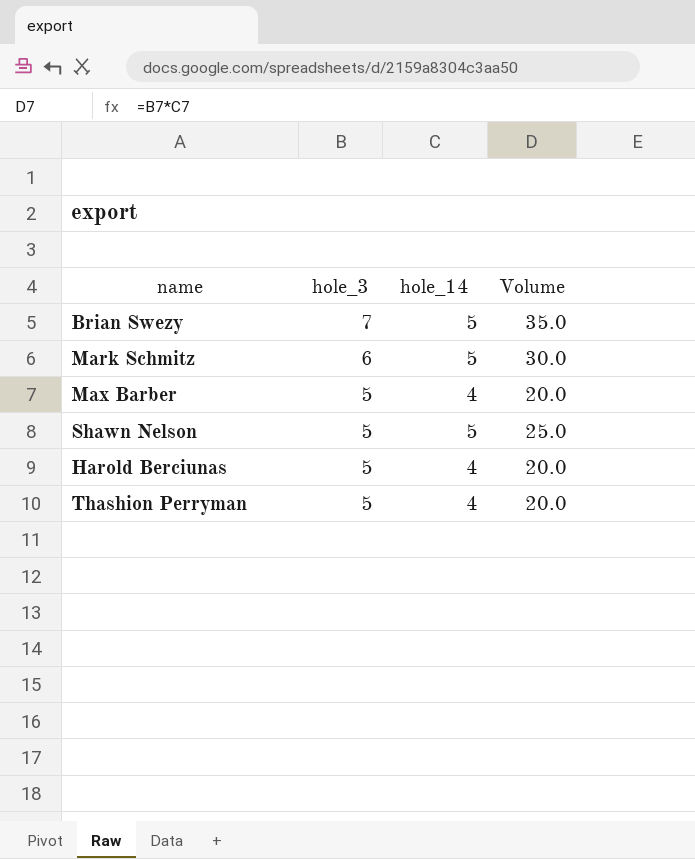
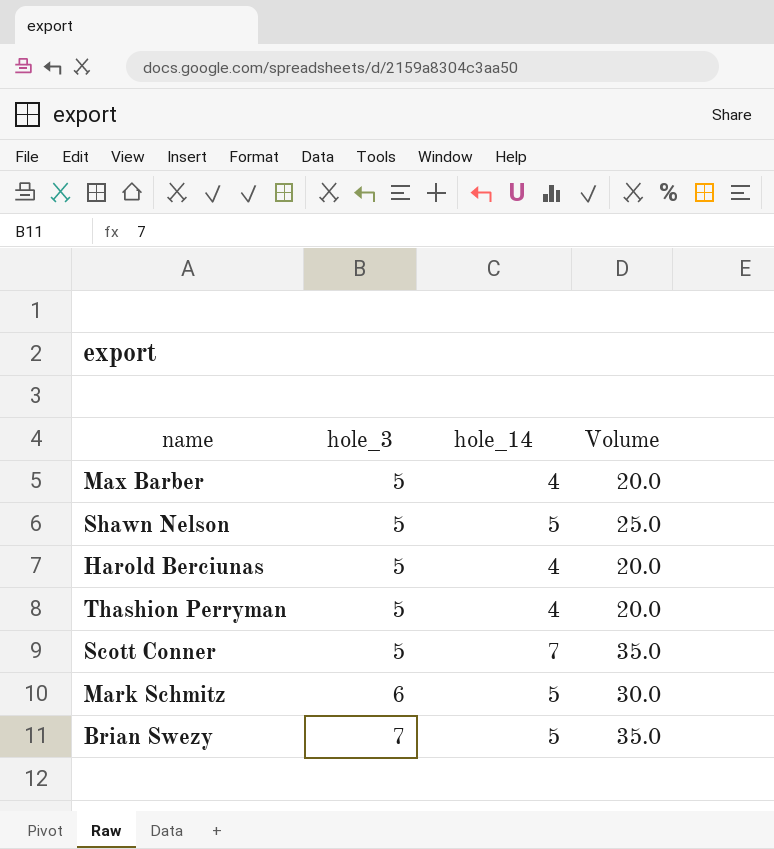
row order: hole_3 descending -> hole_3 ascending
row Scott Conner: none -> 5 | 7 | 35.0

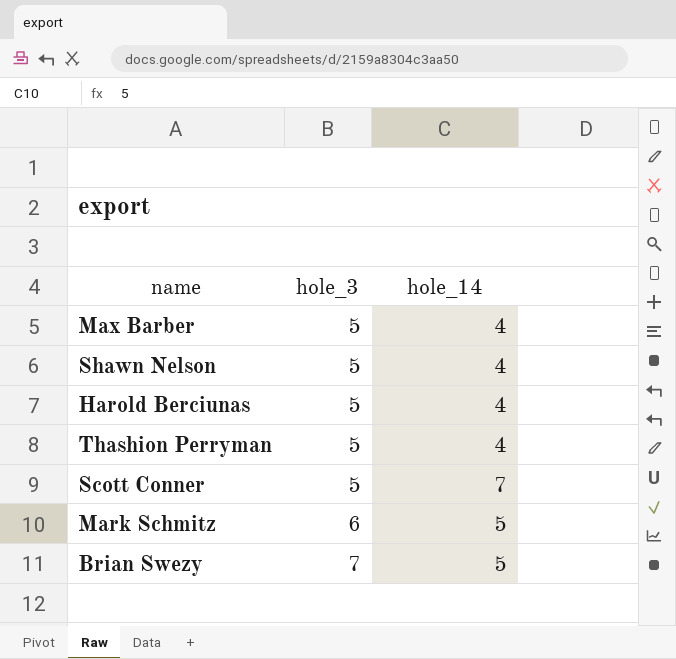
column Volume | formula: [hole_3] * [hole_14] -> none
Shawn Nelson | hole_14: 5 -> 4

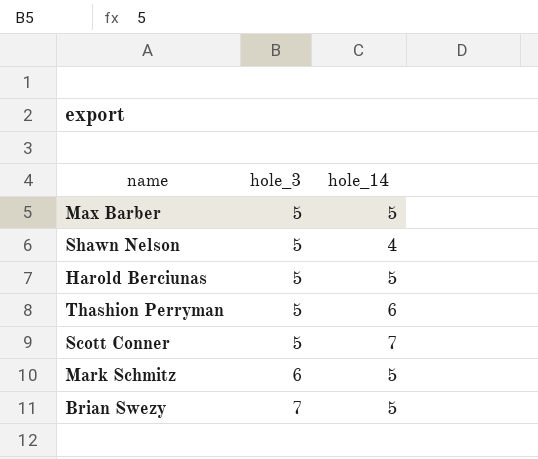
Max Barber | hole_14: 4 -> 5
Harold Berciunas | hole_14: 4 -> 5
Thashion Perryman | hole_14: 4 -> 6

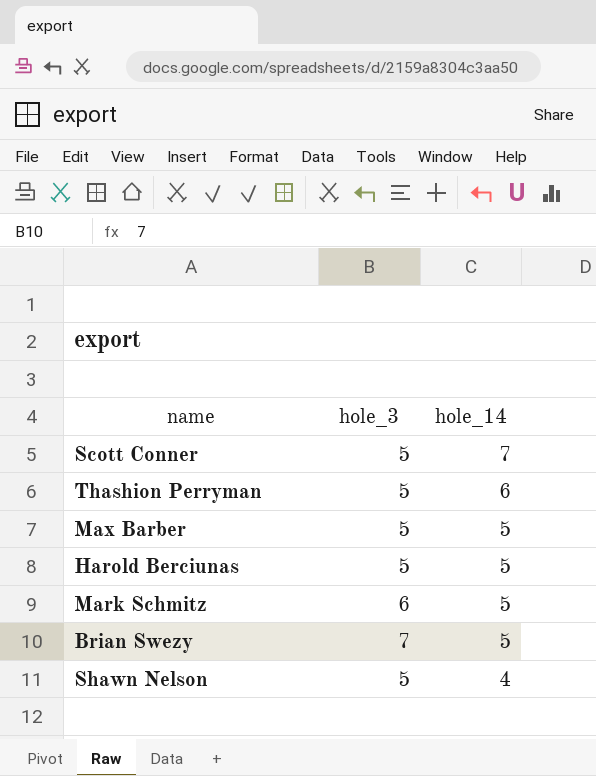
row order: hole_3 ascending -> hole_14 descending

